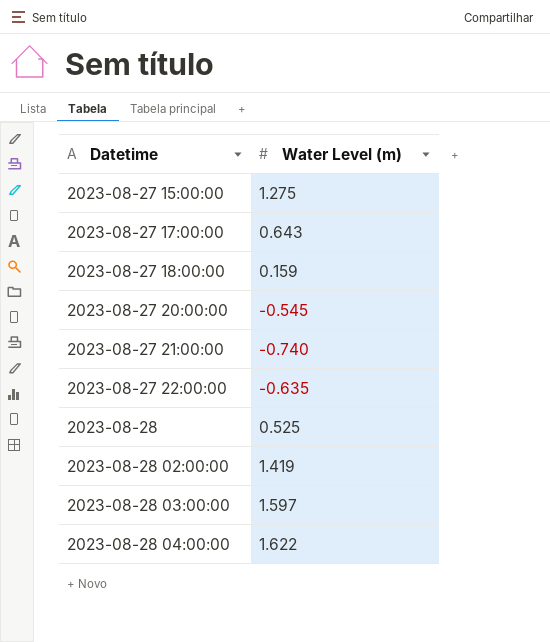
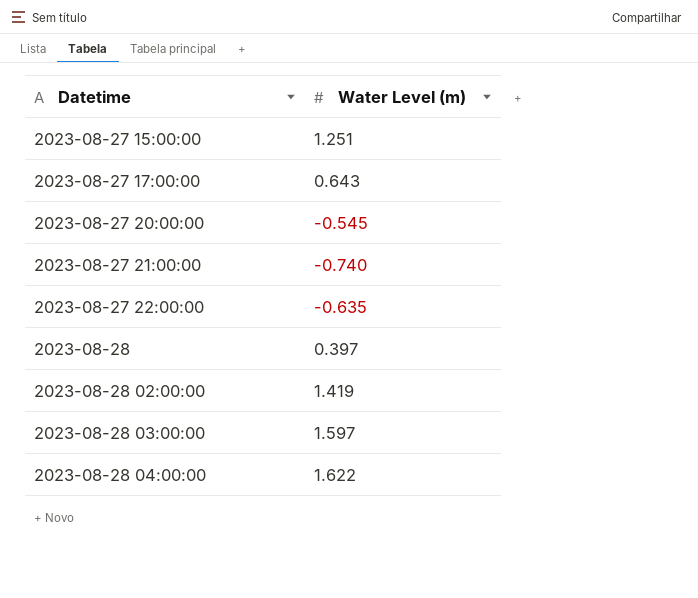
row 2023-08-27 18:00:00: 0.159 -> none
2023-08-27 15:00:00 | Water Level (m): 1.275 -> 1.251
2023-08-28 | Water Level (m): 0.525 -> 0.397

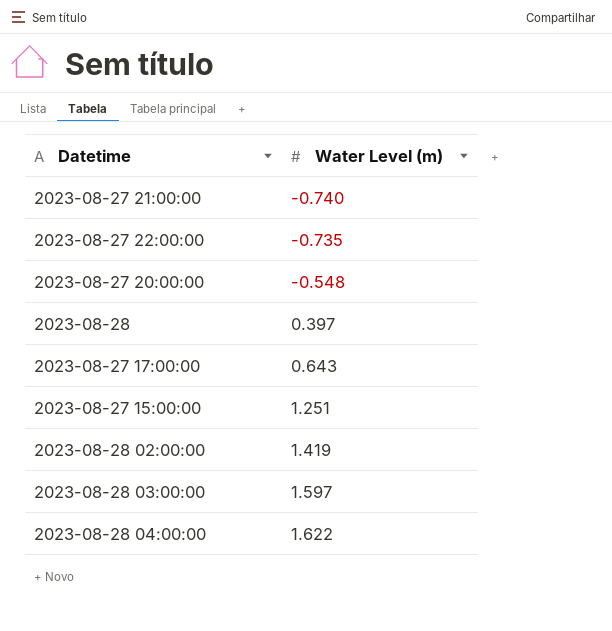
row order: Datetime ascending -> Water Level (m) ascending
2023-08-27 22:00:00 | Water Level (m): -0.635 -> -0.735
2023-08-27 20:00:00 | Water Level (m): -0.545 -> -0.548

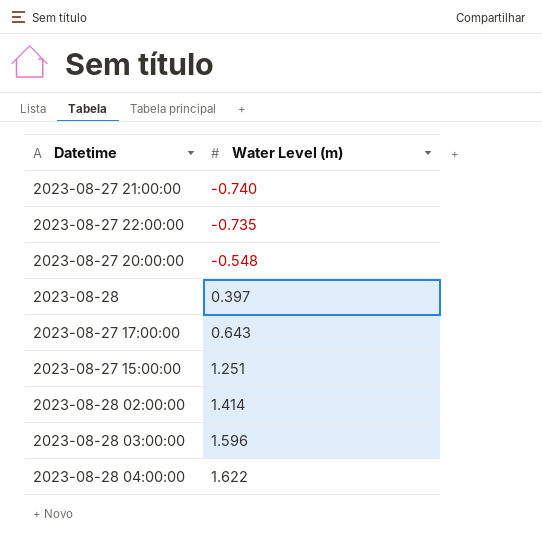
2023-08-28 02:00:00 | Water Level (m): 1.419 -> 1.414
2023-08-28 03:00:00 | Water Level (m): 1.597 -> 1.596

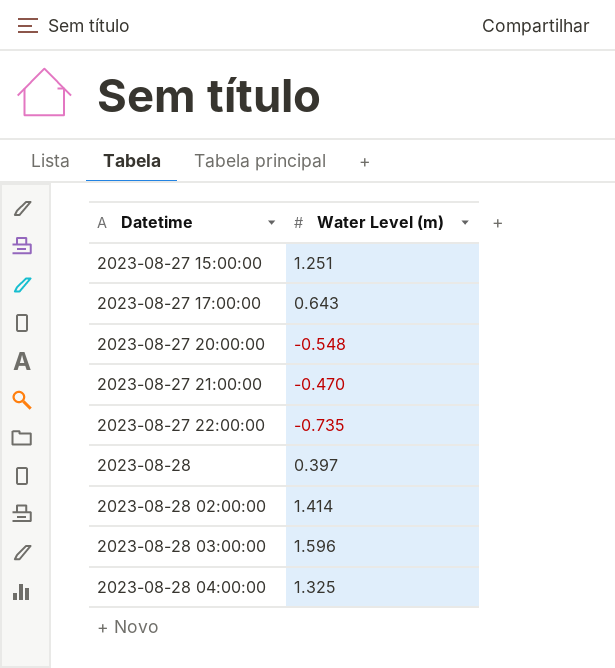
row order: Water Level (m) ascending -> Datetime ascending
2023-08-27 21:00:00 | Water Level (m): -0.740 -> -0.470
2023-08-28 04:00:00 | Water Level (m): 1.622 -> 1.325

